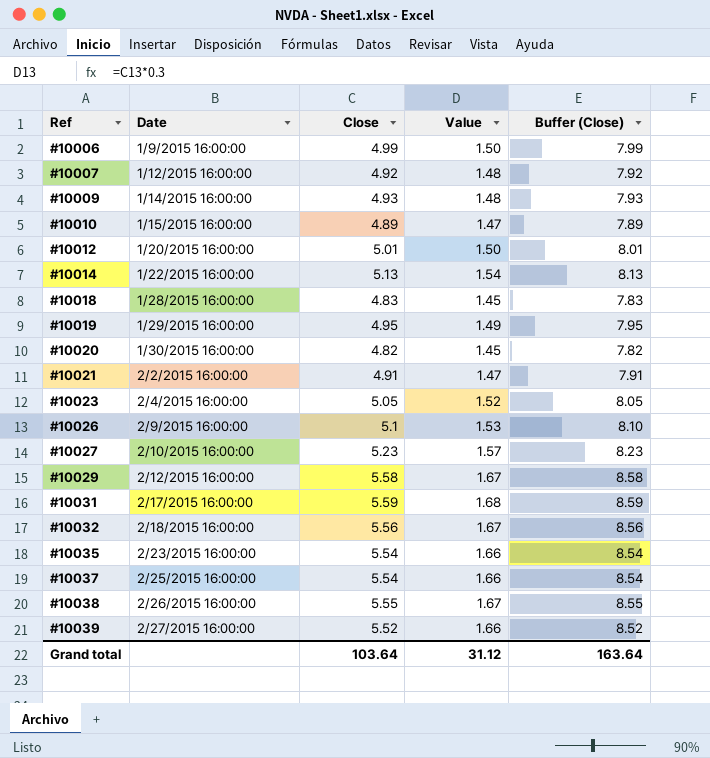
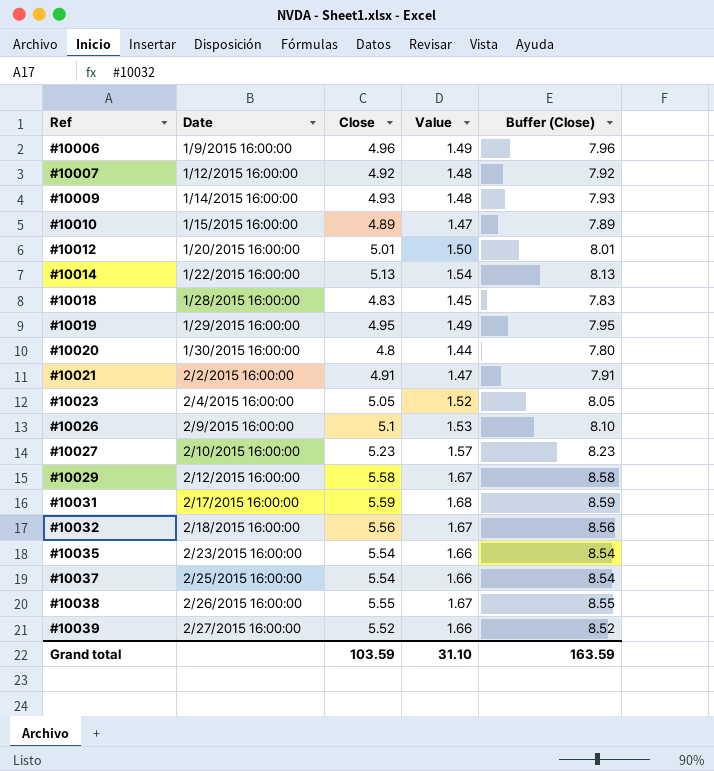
#10006 | Close: 4.99 -> 4.96
#10006 | Value: 1.50 -> 1.49
#10006 | Buffer (Close): 7.99 -> 7.96
#10020 | Close: 4.82 -> 4.8
#10020 | Value: 1.45 -> 1.44
#10020 | Buffer (Close): 7.82 -> 7.80
Grand total | Close: 103.64 -> 103.59
Grand total | Value: 31.12 -> 31.10
Grand total | Buffer (Close): 163.64 -> 163.59

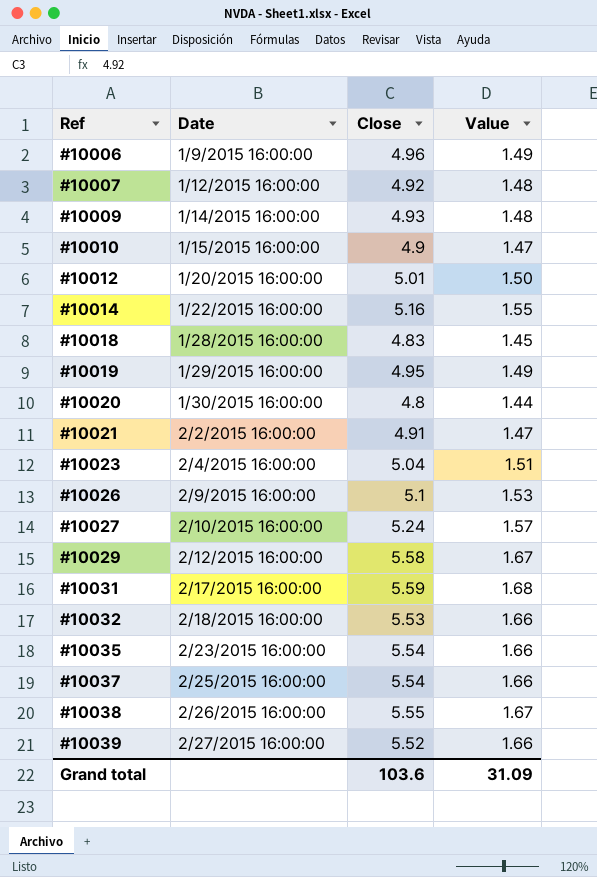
column Buffer (Close) | formula: [Close] + 3 -> none
#10010 | Close: 4.89 -> 4.9
#10014 | Close: 5.13 -> 5.16
#10014 | Value: 1.54 -> 1.55
#10023 | Close: 5.05 -> 5.04
#10023 | Value: 1.52 -> 1.51
#10027 | Close: 5.23 -> 5.24
#10032 | Close: 5.56 -> 5.53
#10032 | Value: 1.67 -> 1.66
Grand total | Close: 103.59 -> 103.6
Grand total | Value: 31.10 -> 31.09

